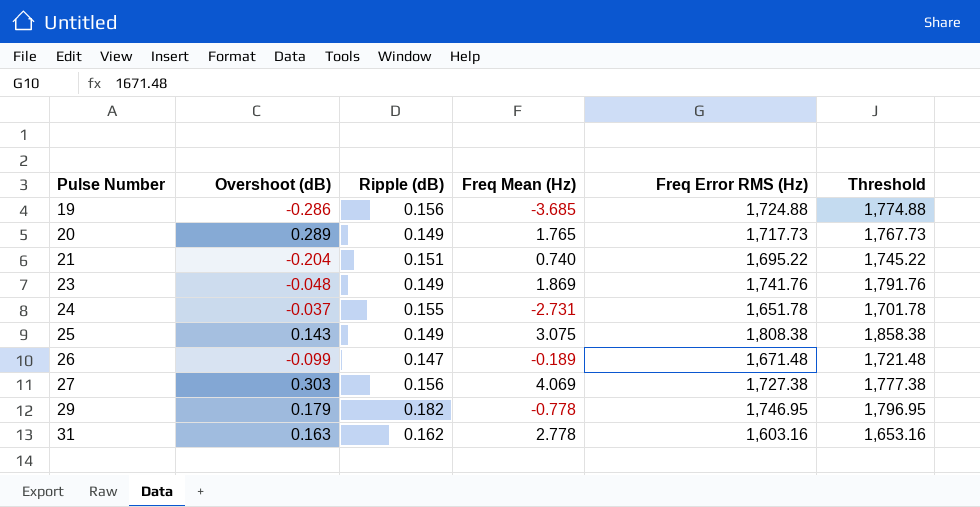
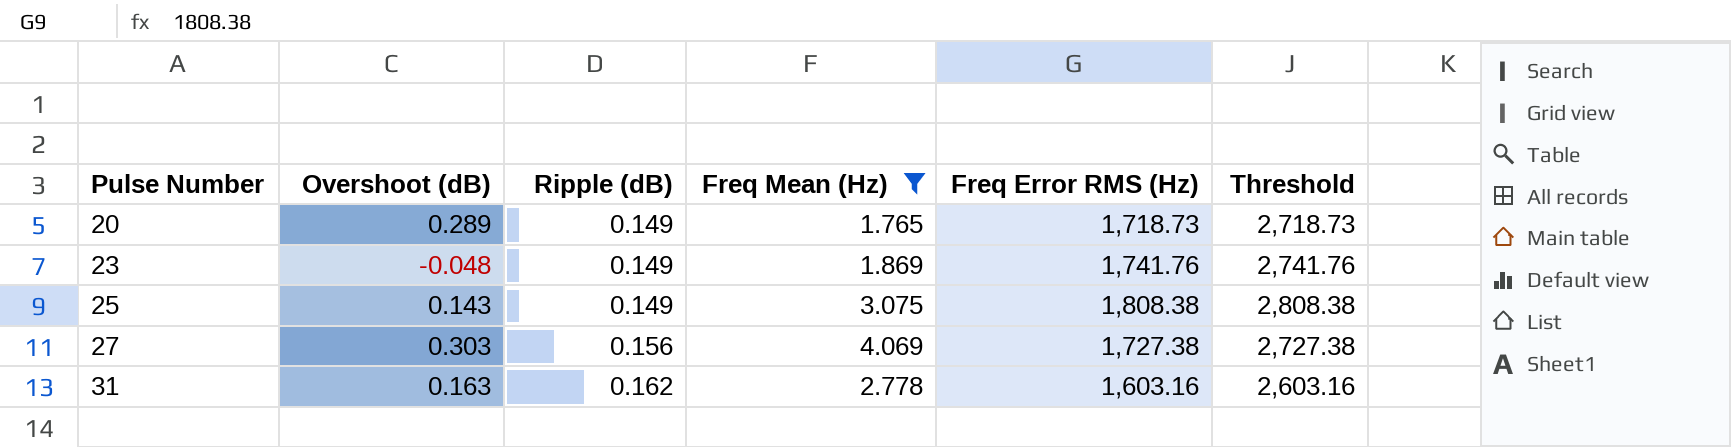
filter: none -> Freq Mean (Hz) >= 1.765
column Threshold | formula: [Freq Error RMS (Hz)] + 50 -> [Freq Error RMS (Hz)] + 1000
20 | Freq Error RMS (Hz): 1,717.73 -> 1,718.73

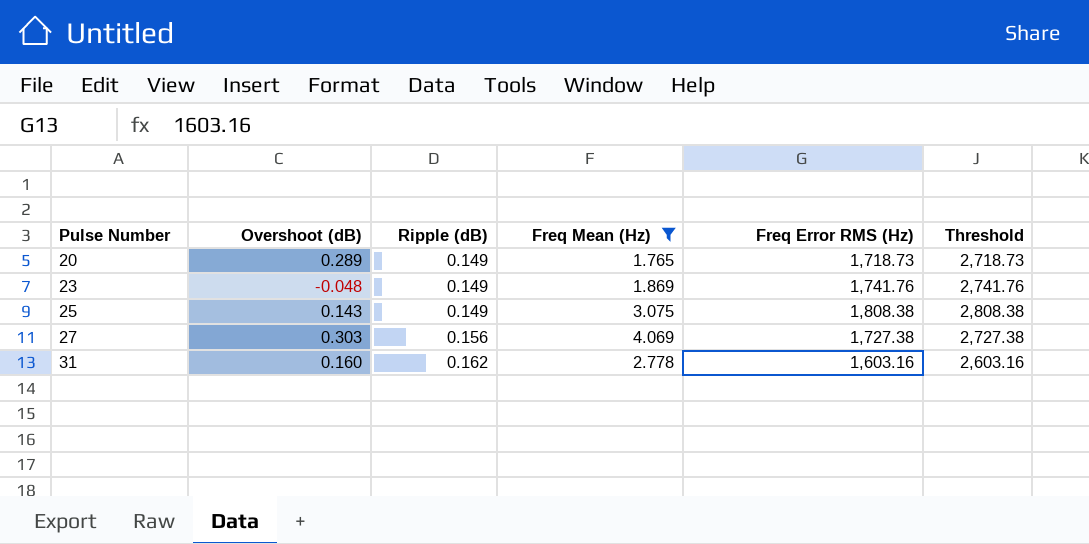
31 | Overshoot (dB): 0.163 -> 0.160

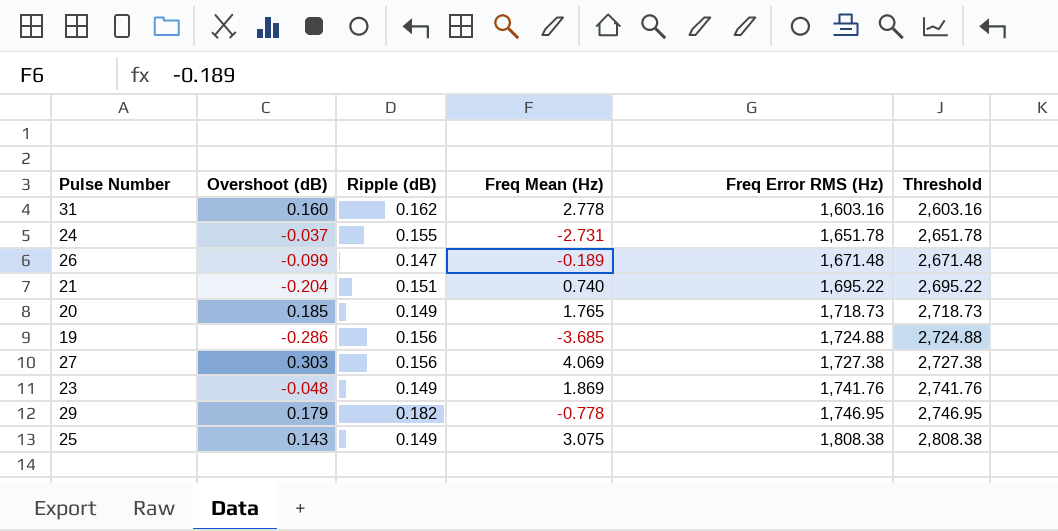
filter: Freq Mean (Hz) >= 1.765 -> none
row order: Pulse Number ascending -> Freq Error RMS (Hz) ascending
20 | Overshoot (dB): 0.289 -> 0.185

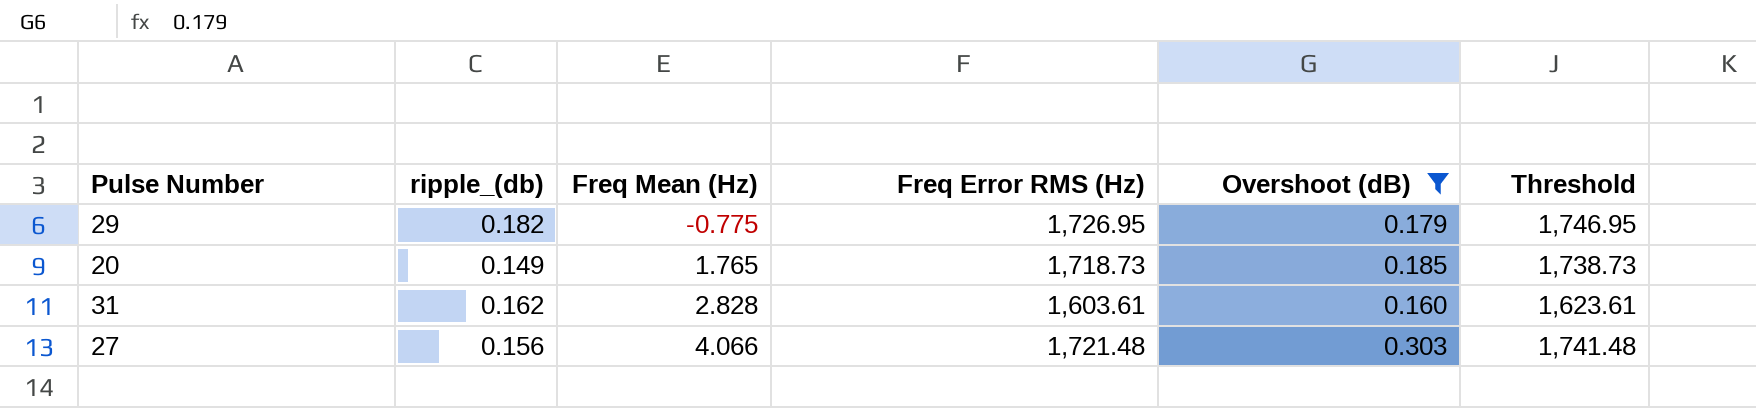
filter: none -> Overshoot (dB) >= 0.160
row order: Freq Error RMS (Hz) ascending -> Freq Mean (Hz) ascending
column name: Ripple (dB) -> ripple_(db)
column Overshoot (dB) | position: 2 -> 5
column Threshold | formula: [Freq Error RMS (Hz)] + 1000 -> [Freq Error RMS (Hz)] + 20
29 | Freq Mean (Hz): -0.778 -> -0.775
29 | Freq Error RMS (Hz): 1,746.95 -> 1,726.95
31 | Freq Mean (Hz): 2.778 -> 2.828
31 | Freq Error RMS (Hz): 1,603.16 -> 1,603.61
27 | Freq Mean (Hz): 4.069 -> 4.066
27 | Freq Error RMS (Hz): 1,727.38 -> 1,721.48

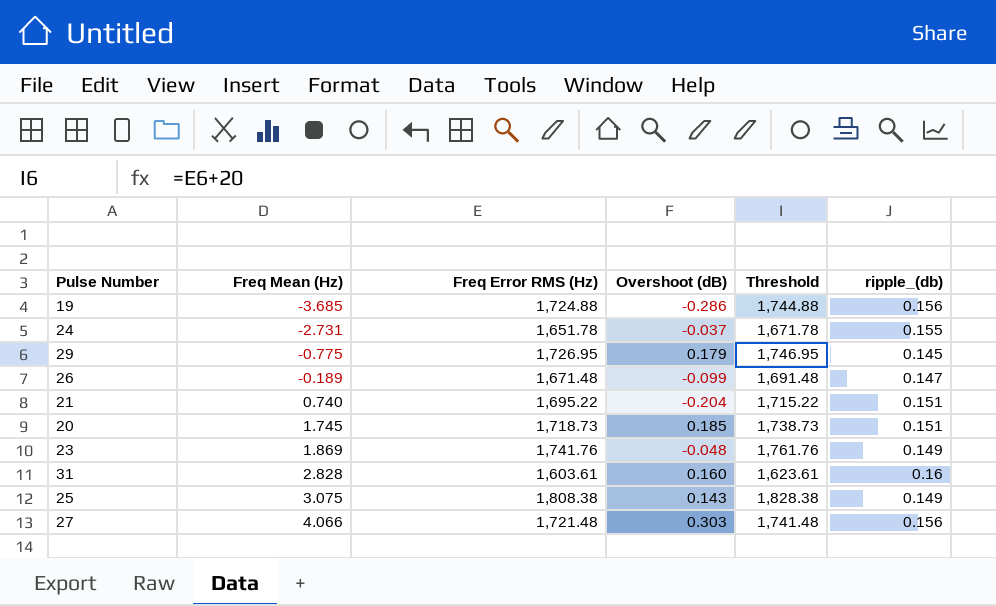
filter: Overshoot (dB) >= 0.160 -> none
column ripple_(db) | position: 2 -> 6
29 | ripple_(db): 0.182 -> 0.145
20 | Freq Mean (Hz): 1.765 -> 1.745
20 | ripple_(db): 0.149 -> 0.151
31 | ripple_(db): 0.162 -> 0.16

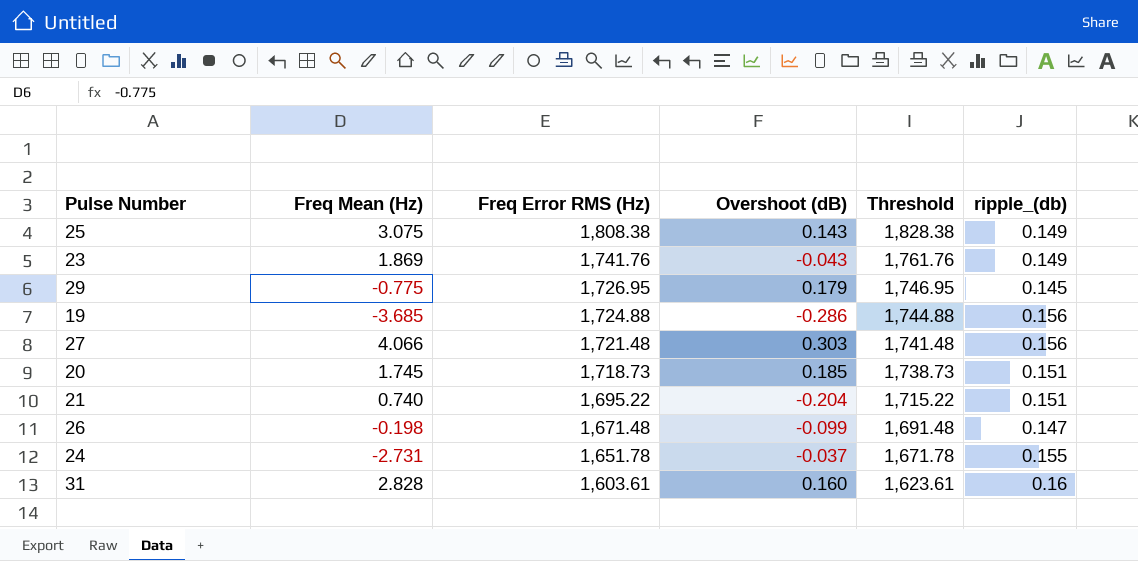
row order: Freq Mean (Hz) ascending -> Freq Error RMS (Hz) descending
23 | Overshoot (dB): -0.048 -> -0.043
26 | Freq Mean (Hz): -0.189 -> -0.198

